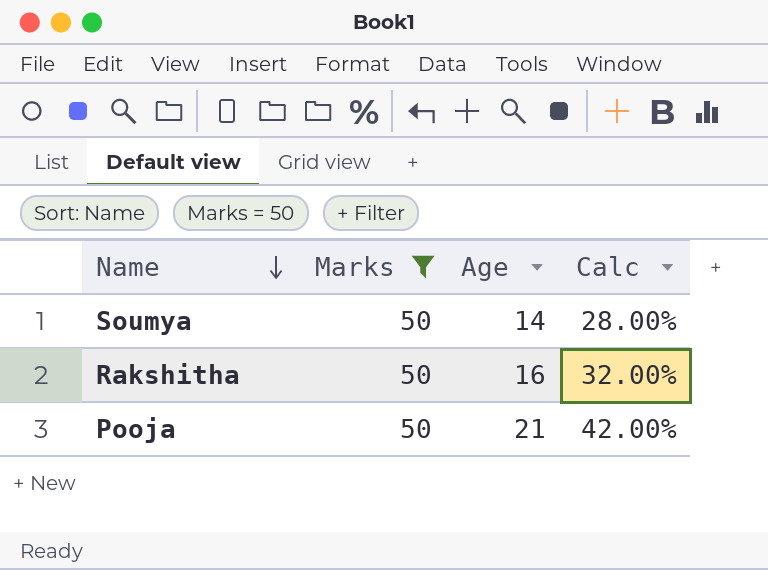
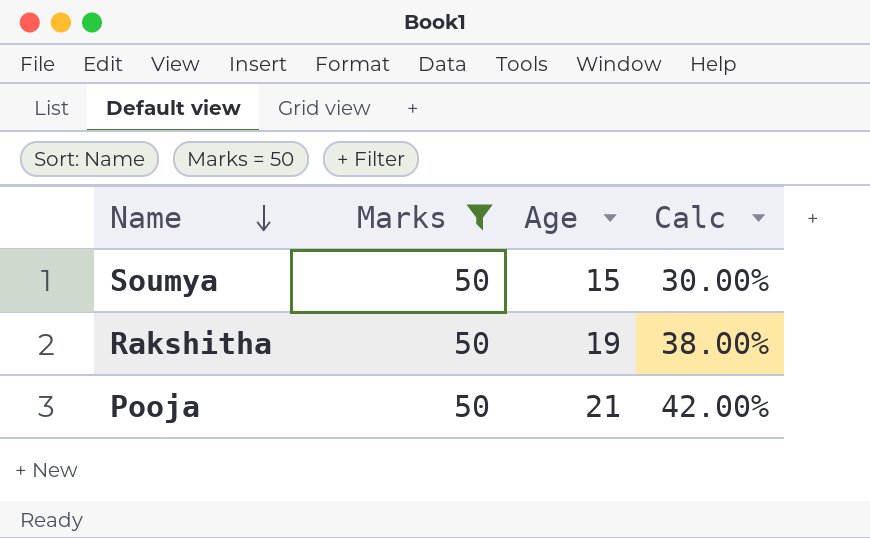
Soumya | Age: 14 -> 15
Soumya | Calc: 28.00% -> 30.00%
Rakshitha | Age: 16 -> 19
Rakshitha | Calc: 32.00% -> 38.00%

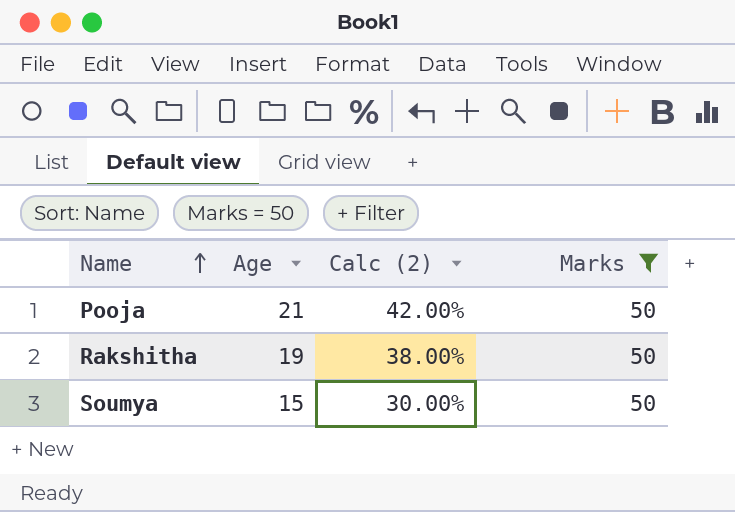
row order: Name descending -> Name ascending
column name: Calc -> Calc (2)
column Marks | position: 2 -> 4

